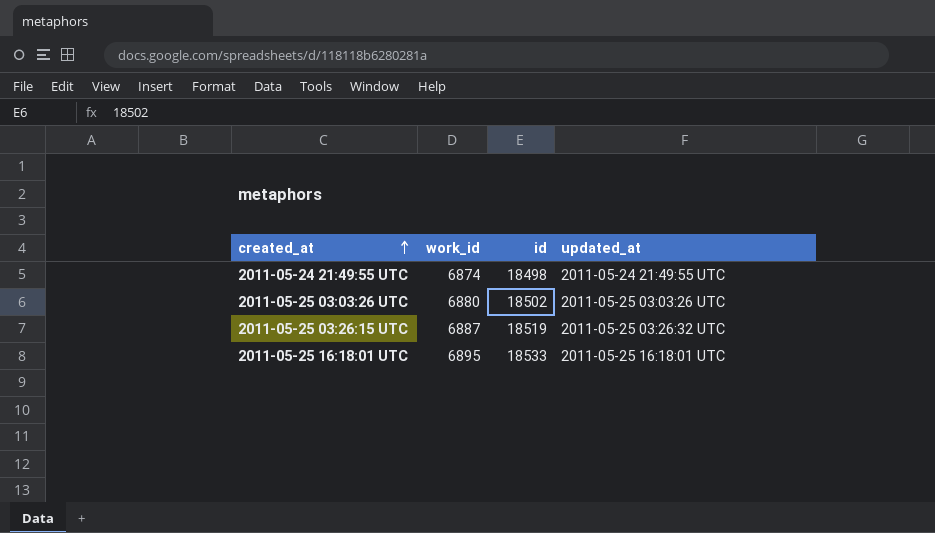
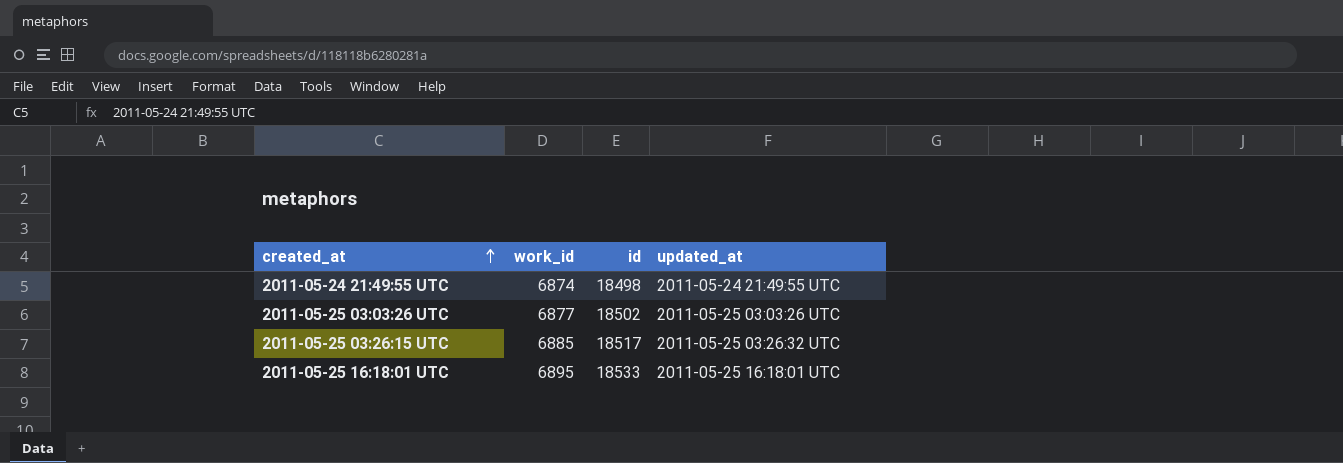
2011-05-25 03:03:26 UTC | work_id: 6880 -> 6877
2011-05-25 03:26:15 UTC | work_id: 6887 -> 6885
2011-05-25 03:26:15 UTC | id: 18519 -> 18517

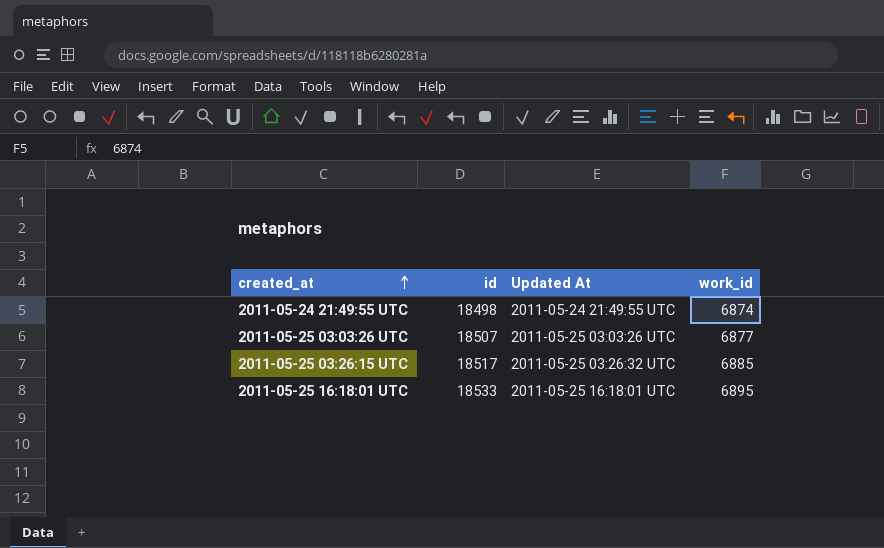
column name: updated_at -> Updated At
column work_id | position: 2 -> 4
2011-05-25 03:03:26 UTC | id: 18502 -> 18507

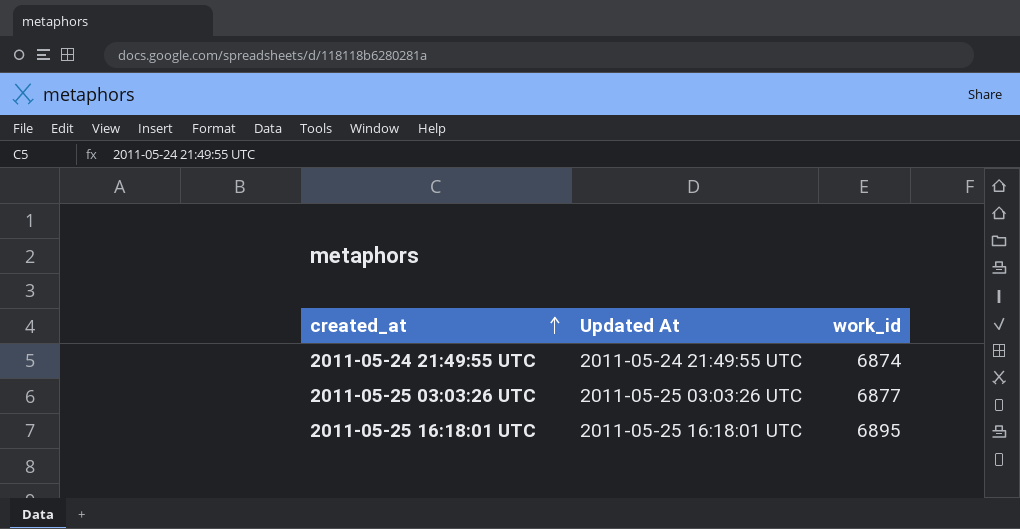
column id | position: 2 -> none
row 2011-05-25 03:26:15 UTC: 18517 | 2011-05-25 03:26:32 UTC | 6885 -> none

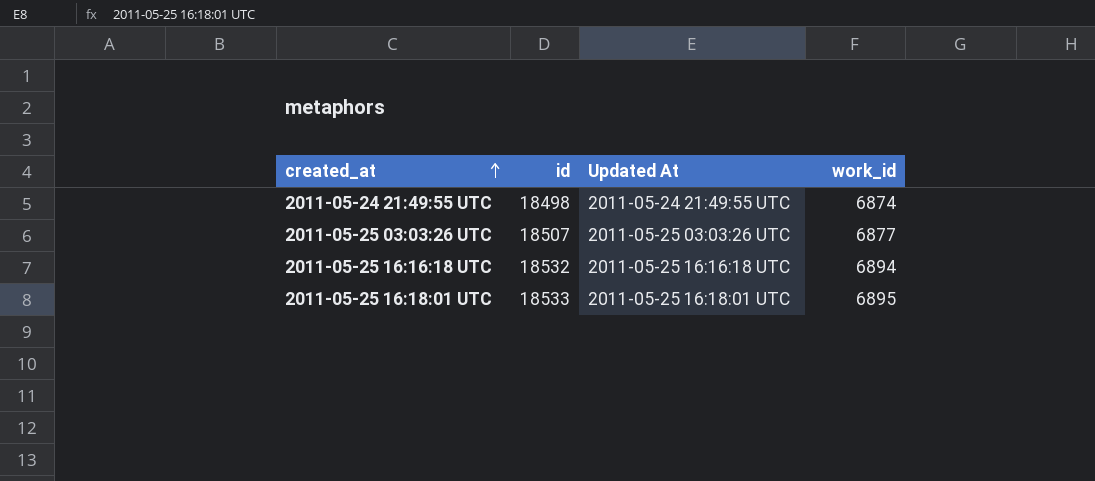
column id | position: none -> 2
row 2011-05-25 16:16:18 UTC: none -> 18532 | 2011-05-25 16:16:18 UTC | 6894

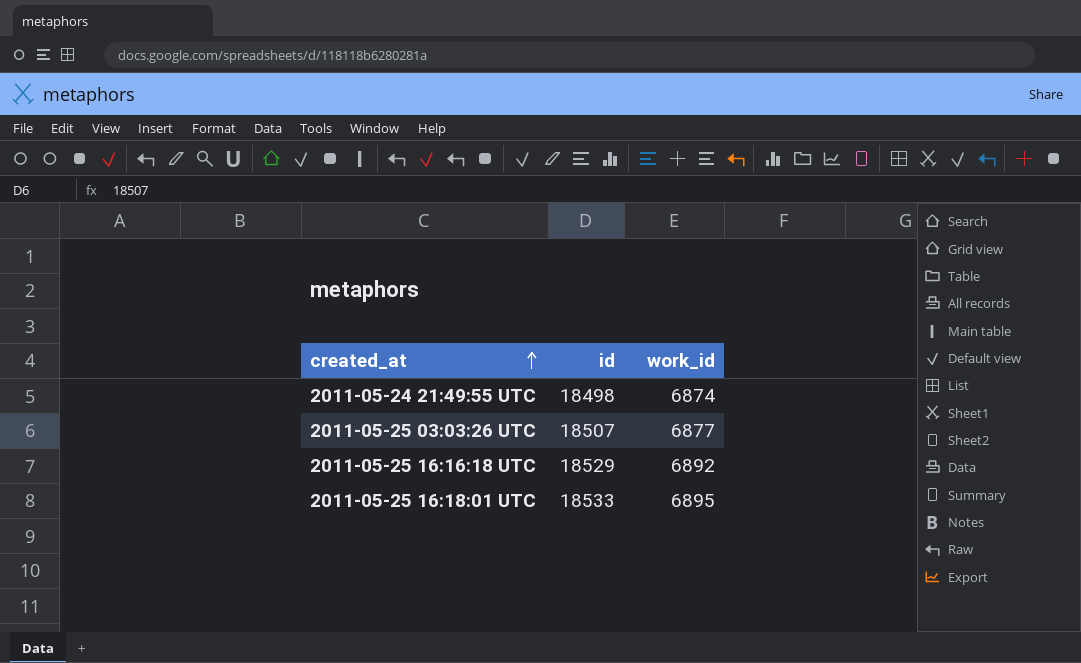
column Updated At | position: 3 -> none
2011-05-25 16:16:18 UTC | id: 18532 -> 18529
2011-05-25 16:16:18 UTC | work_id: 6894 -> 6892

